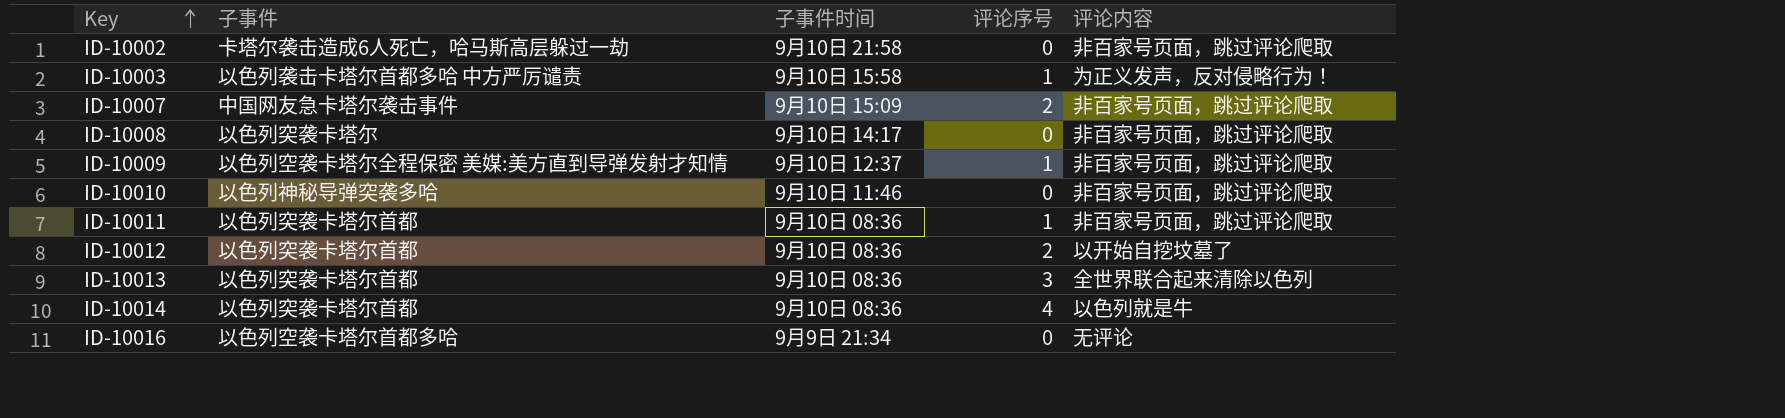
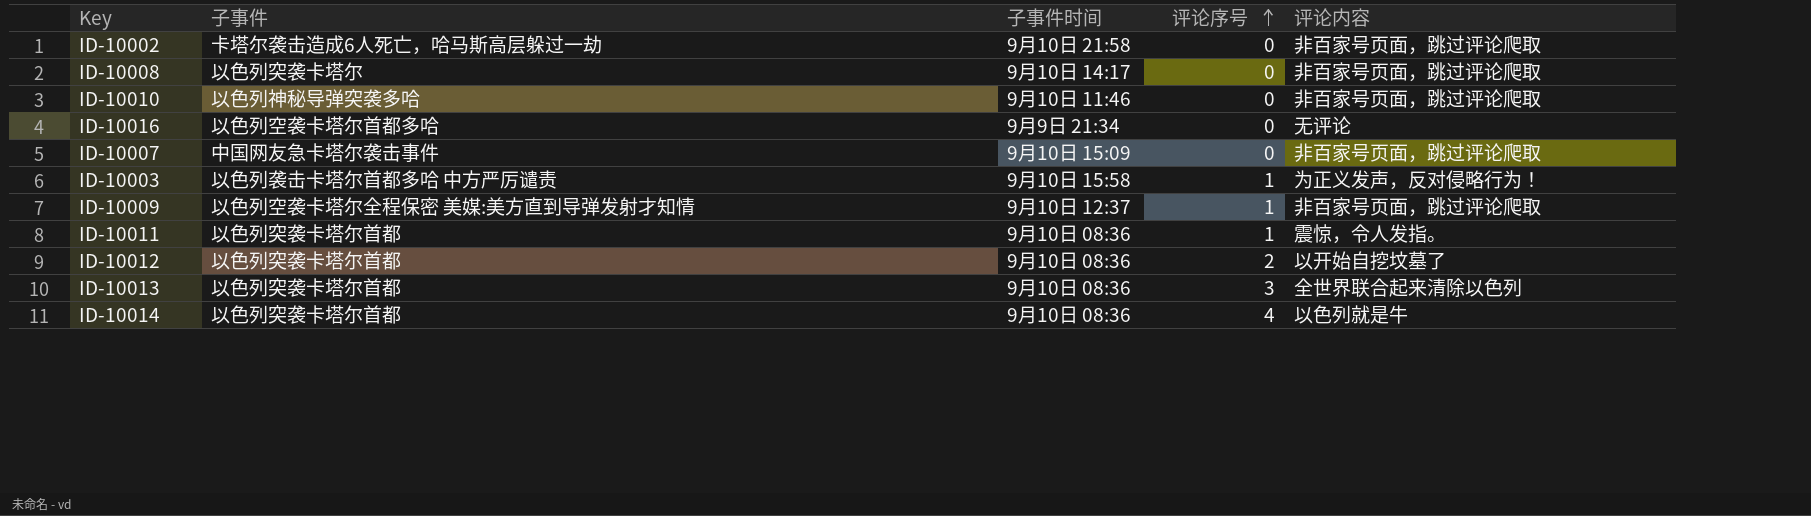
row order: Key ascending -> 评论序号 ascending
ID-10007 | 评论序号: 2 -> 0
ID-10011 | 评论内容: 非百家号页面，跳过评论爬取 -> 震惊，令人发指。

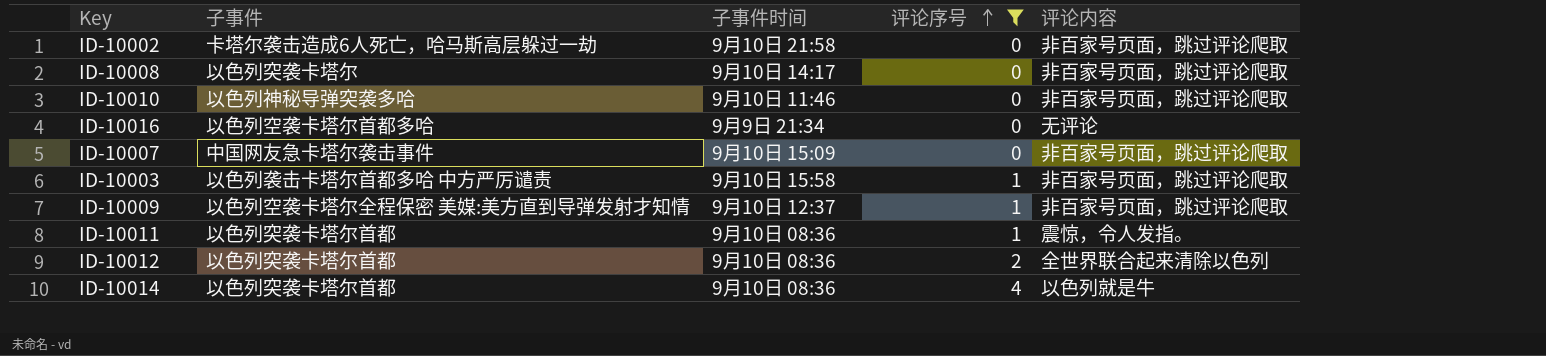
filter: none -> 评论序号 != 3
ID-10003 | 评论内容: 为正义发声，反对侵略行为！ -> 非百家号页面，跳过评论爬取
ID-10012 | 评论内容: 以开始自挖坟墓了 -> 全世界联合起来清除以色列

